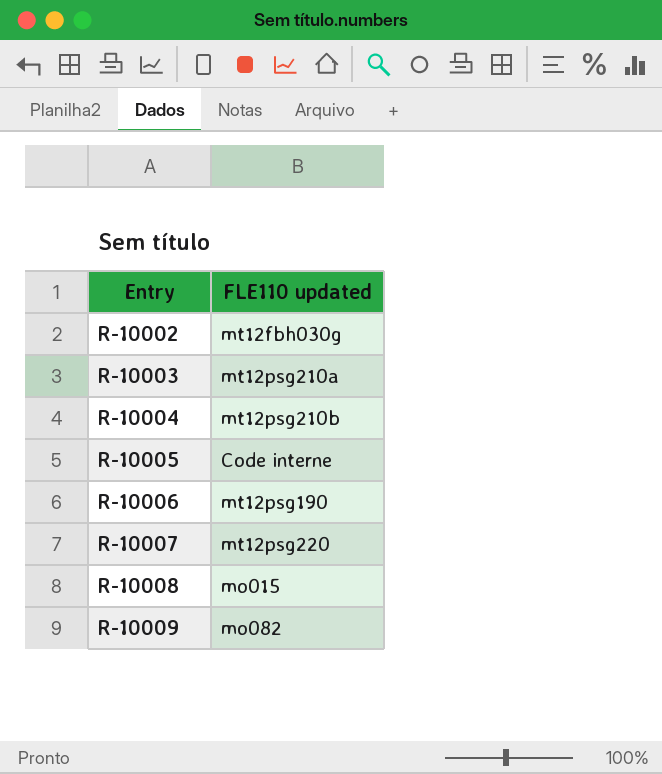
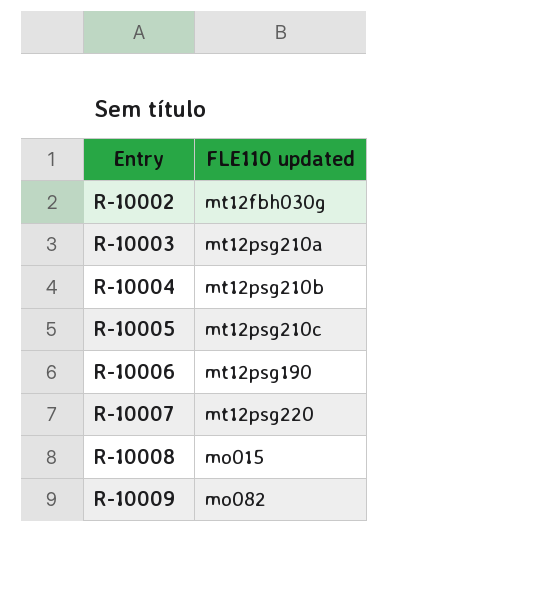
R-10005 | FLE110 updated: Code interne -> mt12psg210c

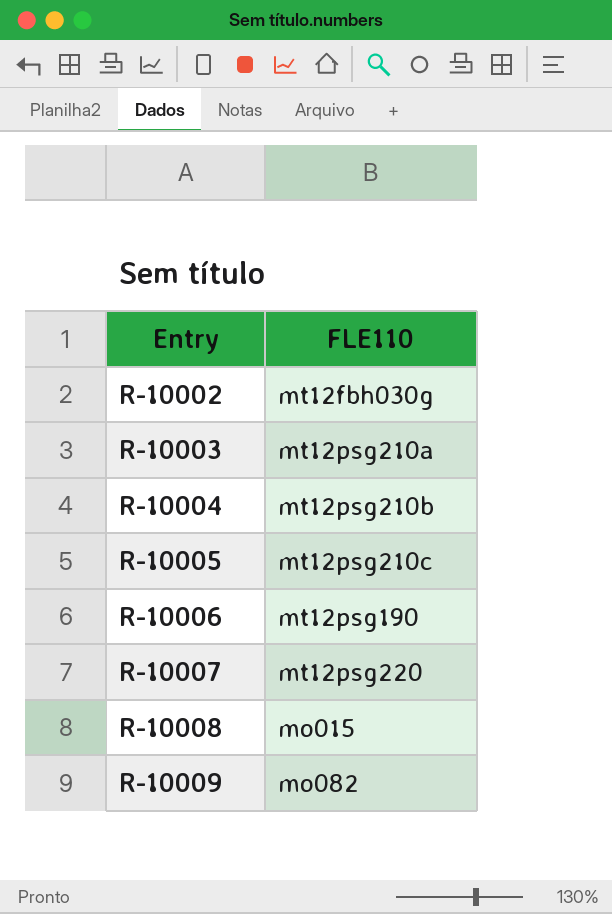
column name: FLE110 updated -> FLE110

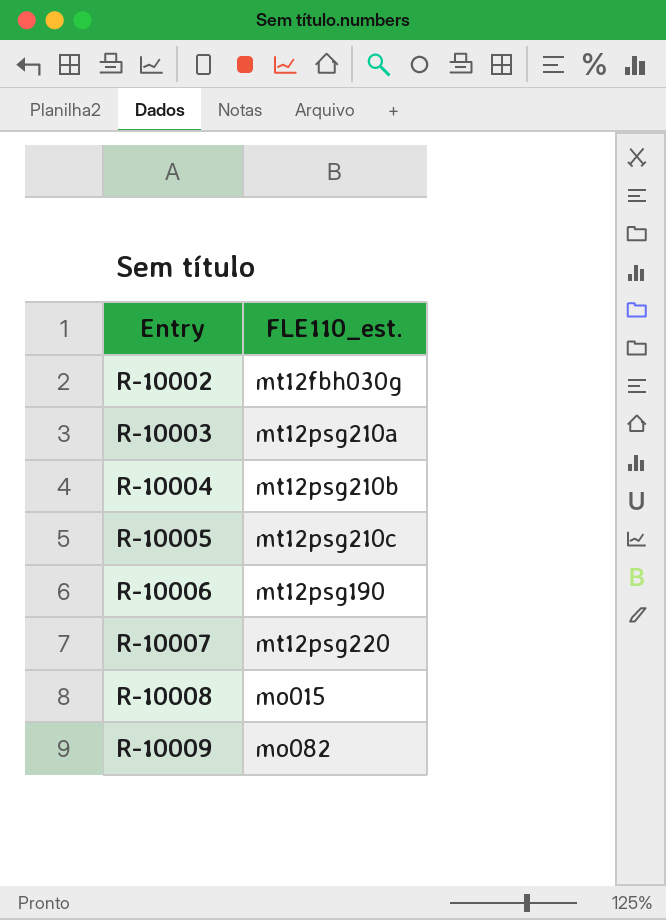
column name: FLE110 -> FLE110_est.

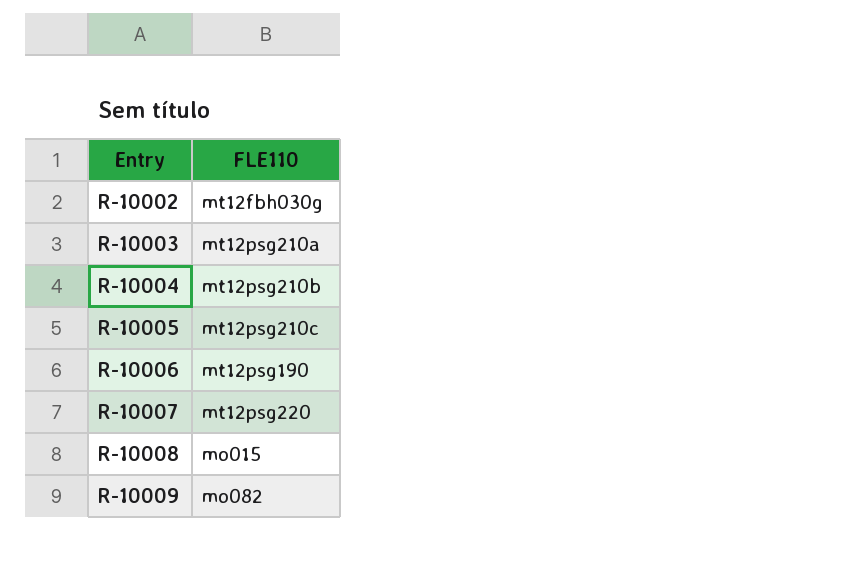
column name: FLE110_est. -> FLE110

